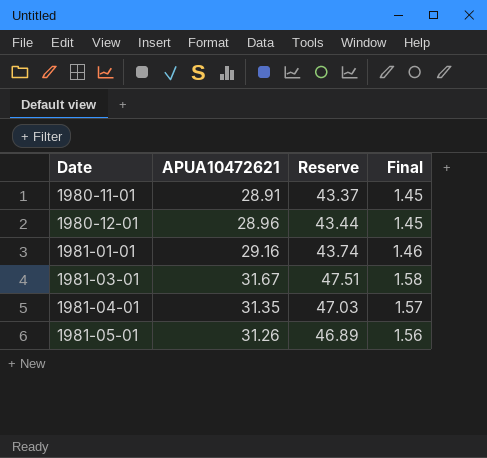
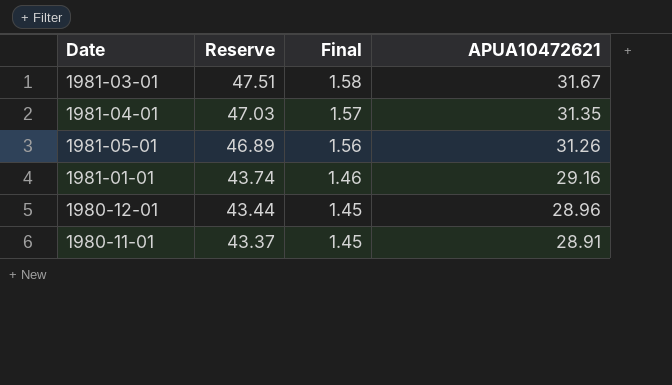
row order: Date ascending -> Reserve descending
column APUA10472621 | position: 2 -> 4

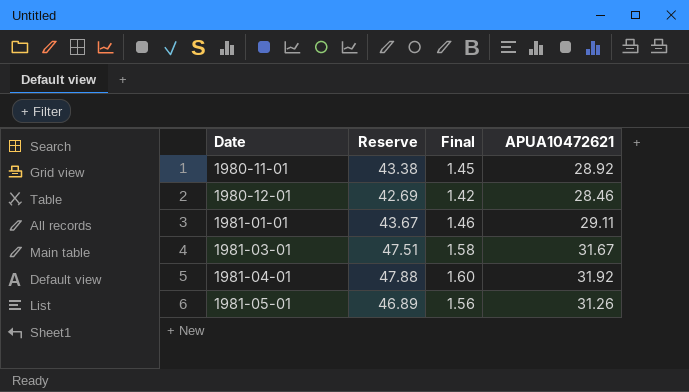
row order: Reserve descending -> Date ascending
1980-11-01 | Reserve: 43.37 -> 43.38
1980-11-01 | APUA10472621: 28.91 -> 28.92
1980-12-01 | Reserve: 43.44 -> 42.69
1980-12-01 | Final: 1.45 -> 1.42
1980-12-01 | APUA10472621: 28.96 -> 28.46
1981-01-01 | Reserve: 43.74 -> 43.67
1981-01-01 | APUA10472621: 29.16 -> 29.11
1981-04-01 | Reserve: 47.03 -> 47.88
1981-04-01 | Final: 1.57 -> 1.60
1981-04-01 | APUA10472621: 31.35 -> 31.92

